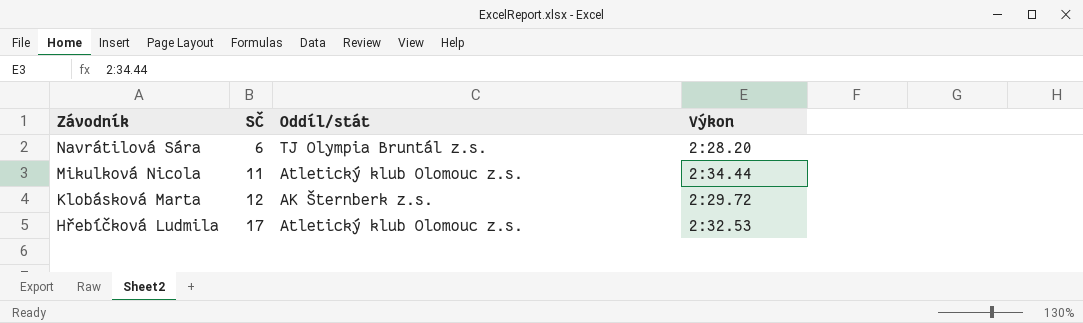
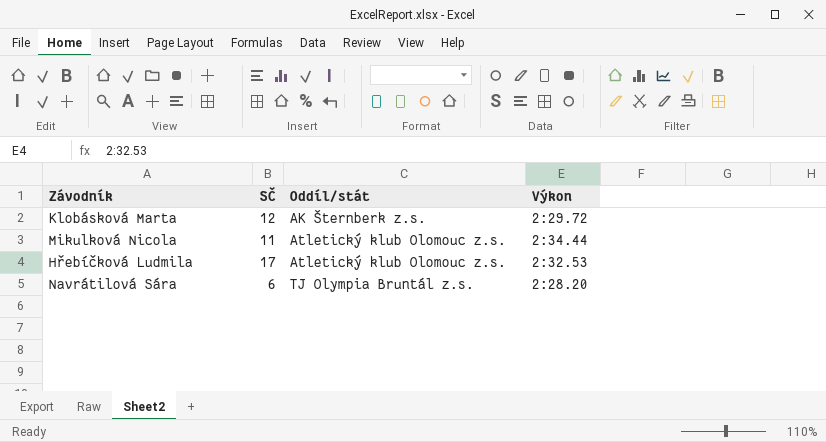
row order: Závodník descending -> Oddíl/stát ascending

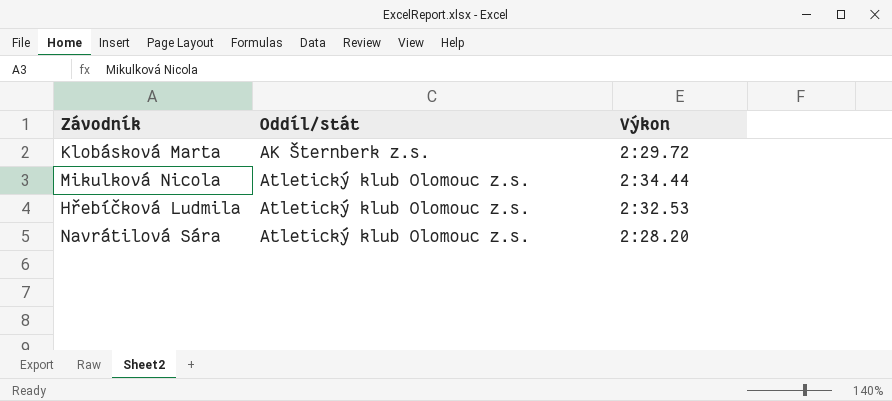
column SČ | position: 2 -> none
Navrátilová Sára | Oddíl/stát: TJ Olympia Bruntál z.s. -> Atletický klub Olomouc z.s.

